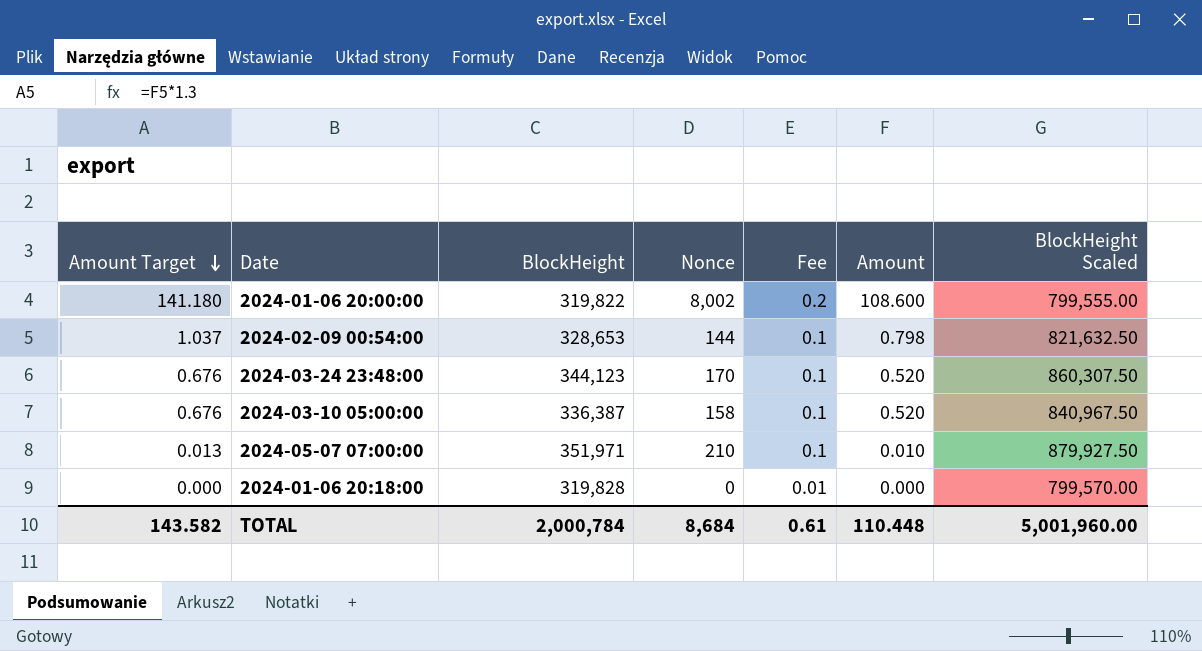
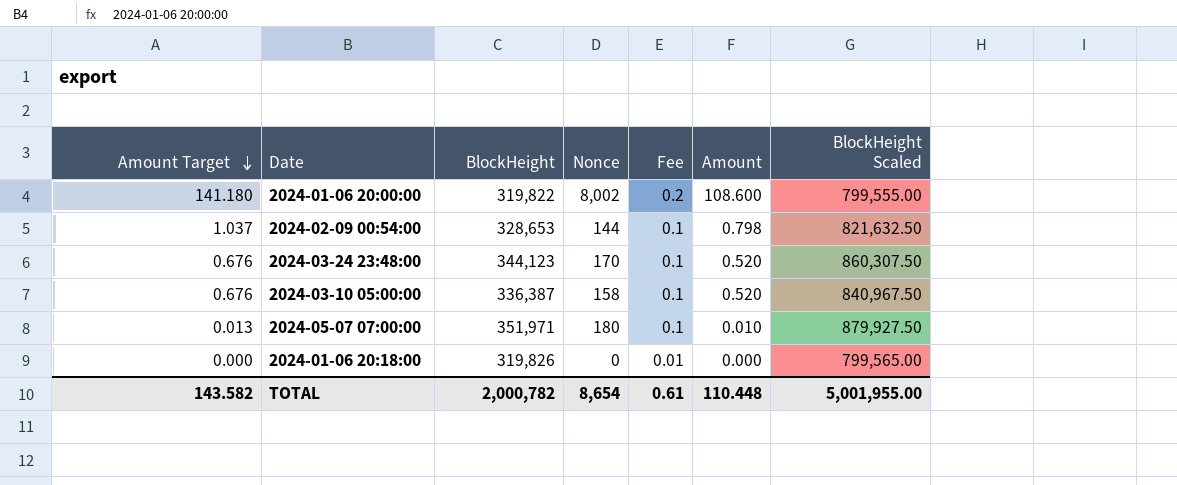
2024-05-07 07:00:00 | Nonce: 210 -> 180
2024-01-06 20:18:00 | BlockHeight: 319,828 -> 319,826
2024-01-06 20:18:00 | BlockHeight Scaled: 799,570.00 -> 799,565.00
TOTAL | BlockHeight: 2,000,784 -> 2,000,782
TOTAL | Nonce: 8,684 -> 8,654
TOTAL | BlockHeight Scaled: 5,001,960.00 -> 5,001,955.00

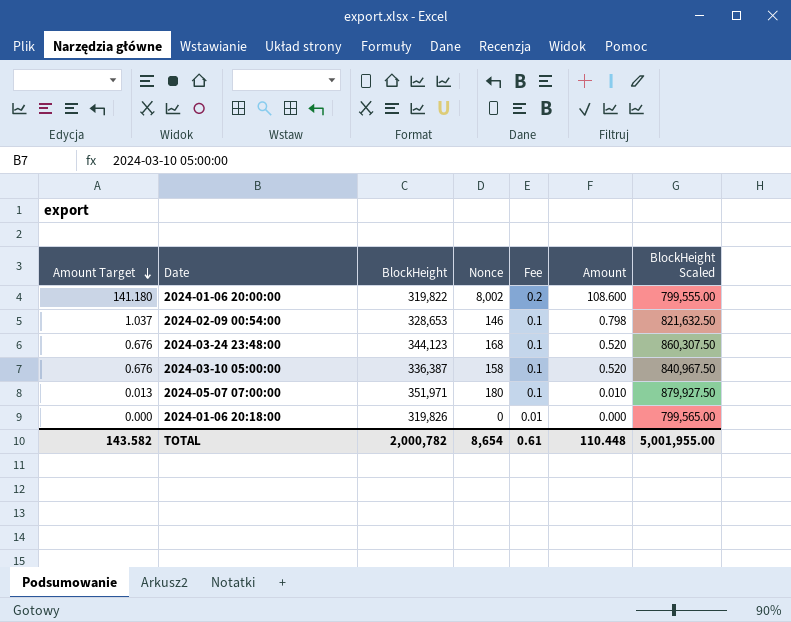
2024-02-09 00:54:00 | Nonce: 144 -> 146
2024-03-24 23:48:00 | Nonce: 170 -> 168

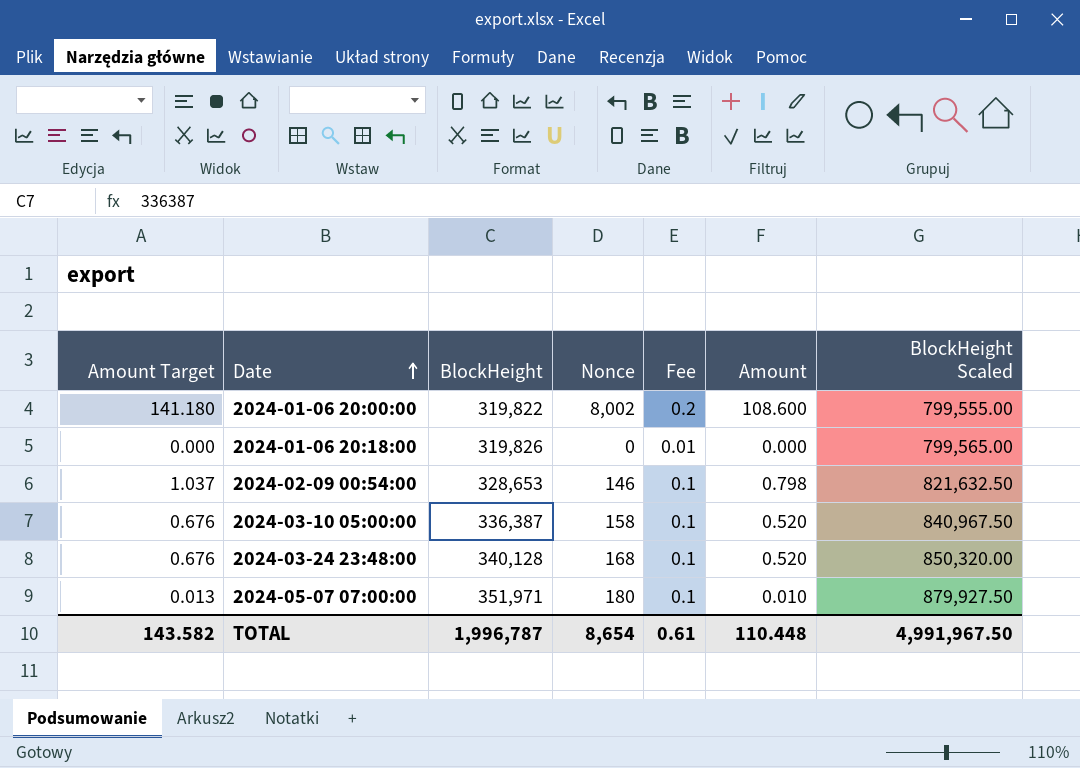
row order: Amount Target descending -> Date ascending
2024-03-24 23:48:00 | BlockHeight: 344,123 -> 340,128
2024-03-24 23:48:00 | BlockHeight Scaled: 860,307.50 -> 850,320.00
TOTAL | BlockHeight: 2,000,782 -> 1,996,787
TOTAL | BlockHeight Scaled: 5,001,955.00 -> 4,991,967.50

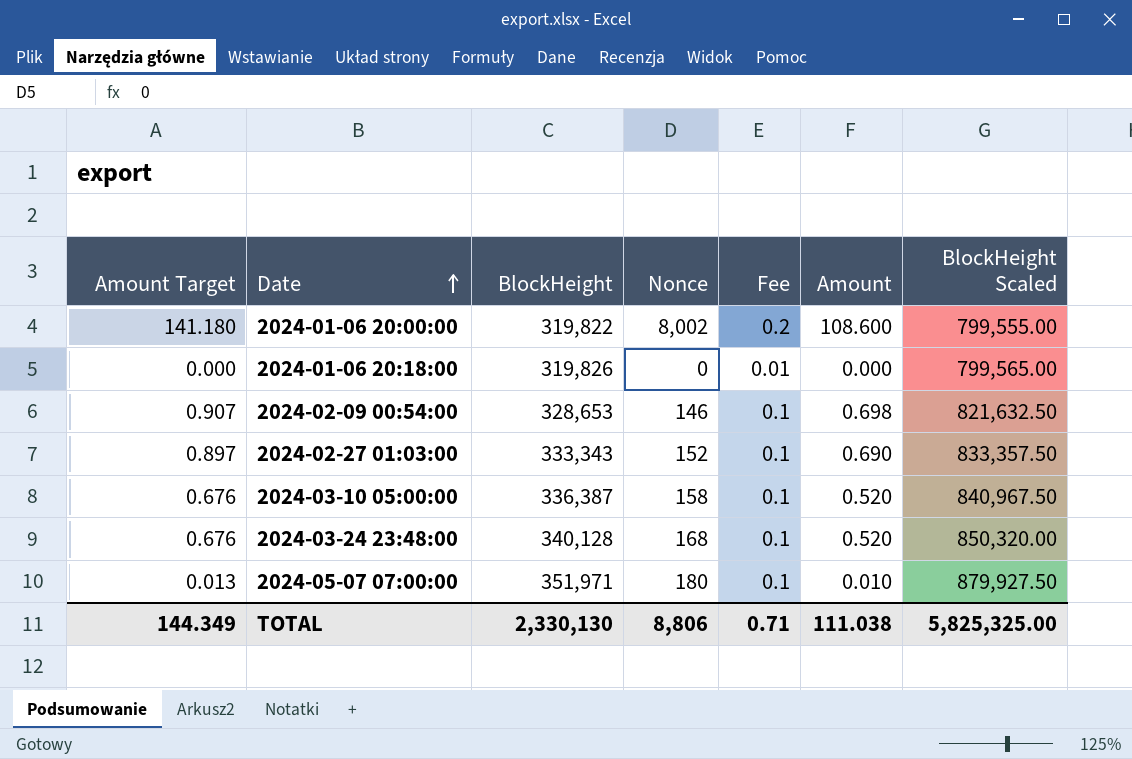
2024-02-09 00:54:00 | Amount Target: 1.037 -> 0.907
2024-02-09 00:54:00 | Amount: 0.798 -> 0.698
row 2024-02-27 01:03:00: none -> 0.897 | 333,343 | 152 | 0.1 | 0.690 | 833,357.50
TOTAL | Amount Target: 143.582 -> 144.349
TOTAL | BlockHeight: 1,996,787 -> 2,330,130
TOTAL | Nonce: 8,654 -> 8,806
TOTAL | Fee: 0.61 -> 0.71
TOTAL | Amount: 110.448 -> 111.038
TOTAL | BlockHeight Scaled: 4,991,967.50 -> 5,825,325.00

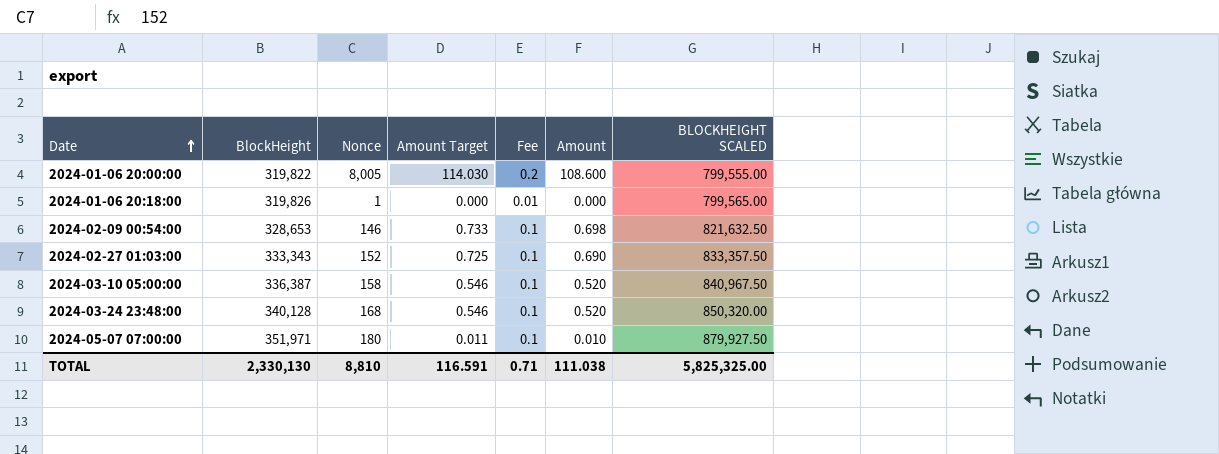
column Amount Target | formula: [Amount] * 1.3 -> [Amount] * 1.05
column Amount Target | position: 1 -> 4
column name: BlockHeight Scaled -> BLOCKHEIGHT SCALED
2024-01-06 20:00:00 | Nonce: 8,002 -> 8,005
2024-01-06 20:18:00 | Nonce: 0 -> 1
TOTAL | Nonce: 8,806 -> 8,810
TOTAL | Amount Target: 144.349 -> 116.591

